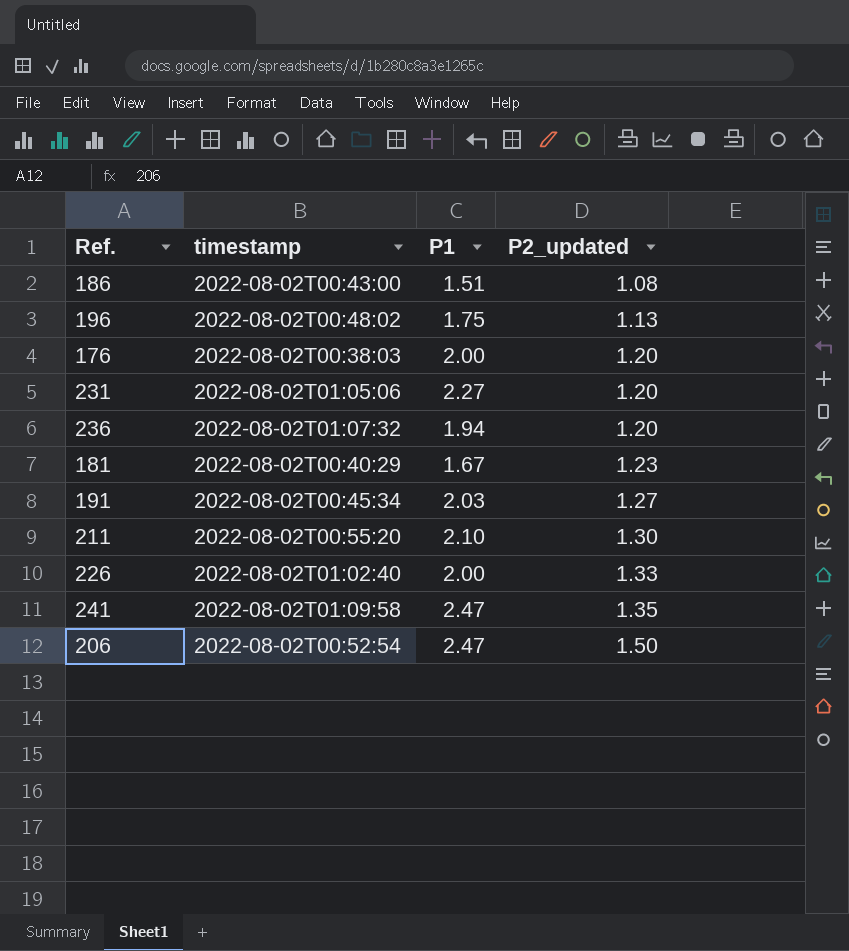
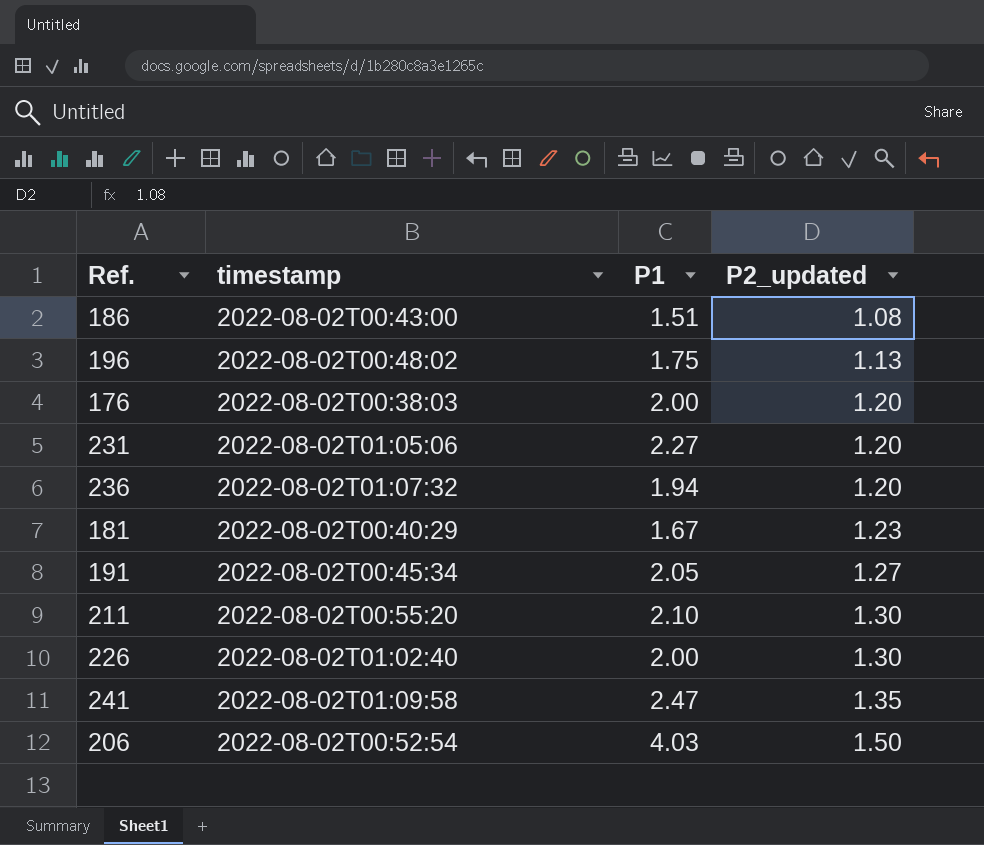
191 | P1: 2.03 -> 2.05
226 | P2_updated: 1.33 -> 1.30
206 | P1: 2.47 -> 4.03

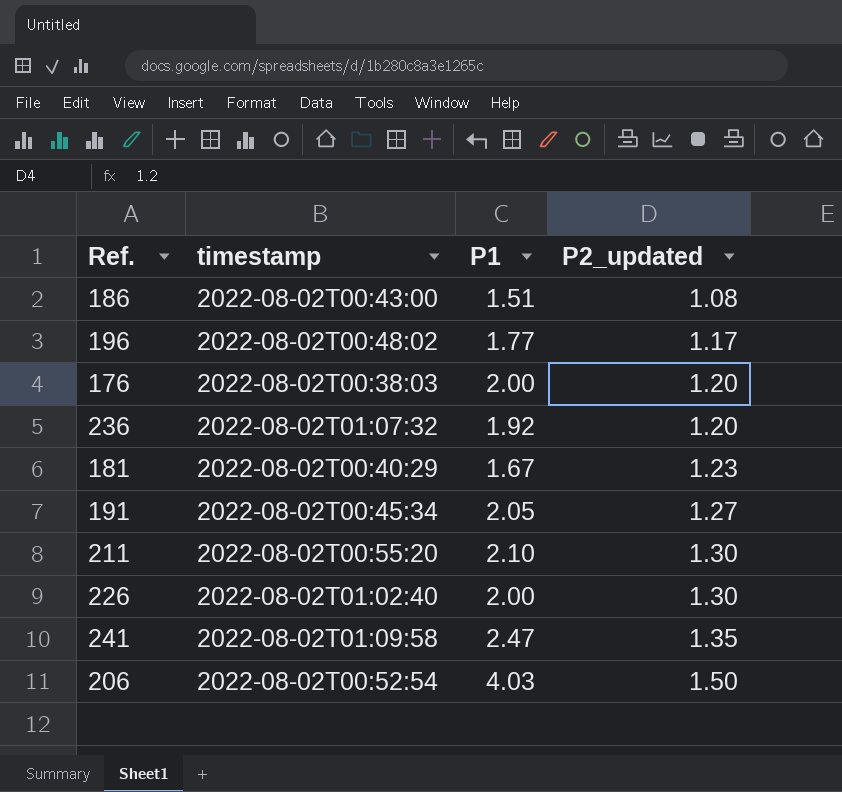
row 231: 2022-08-02T01:05:06 | 2.27 | 1.20 -> none
196 | P1: 1.75 -> 1.77
196 | P2_updated: 1.13 -> 1.17
236 | P1: 1.94 -> 1.92

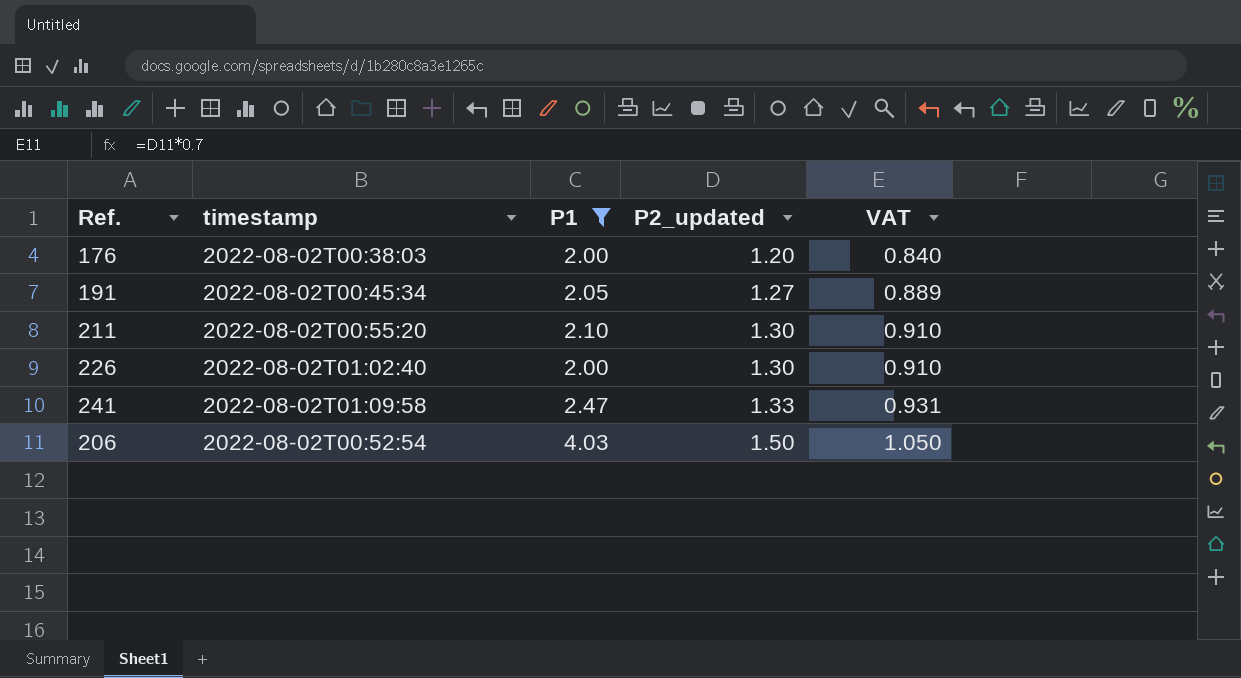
filter: none -> P1 >= 2.00
column VAT | formula: none -> [P2_updated] * 0.7
241 | P2_updated: 1.35 -> 1.33

